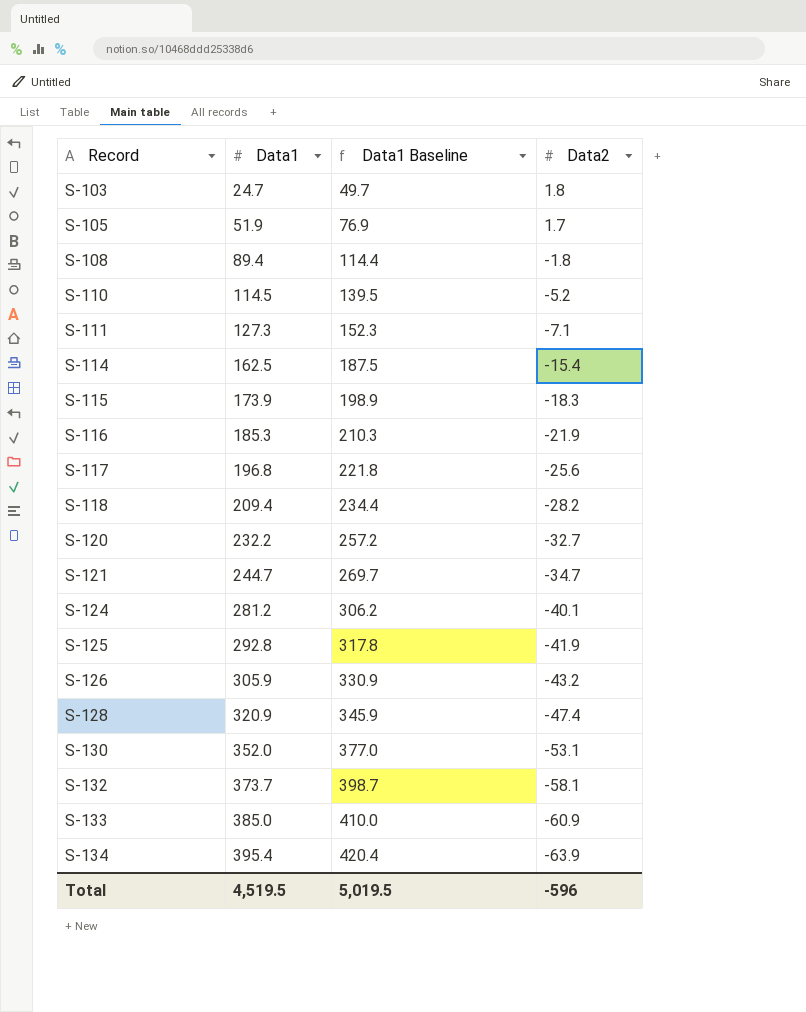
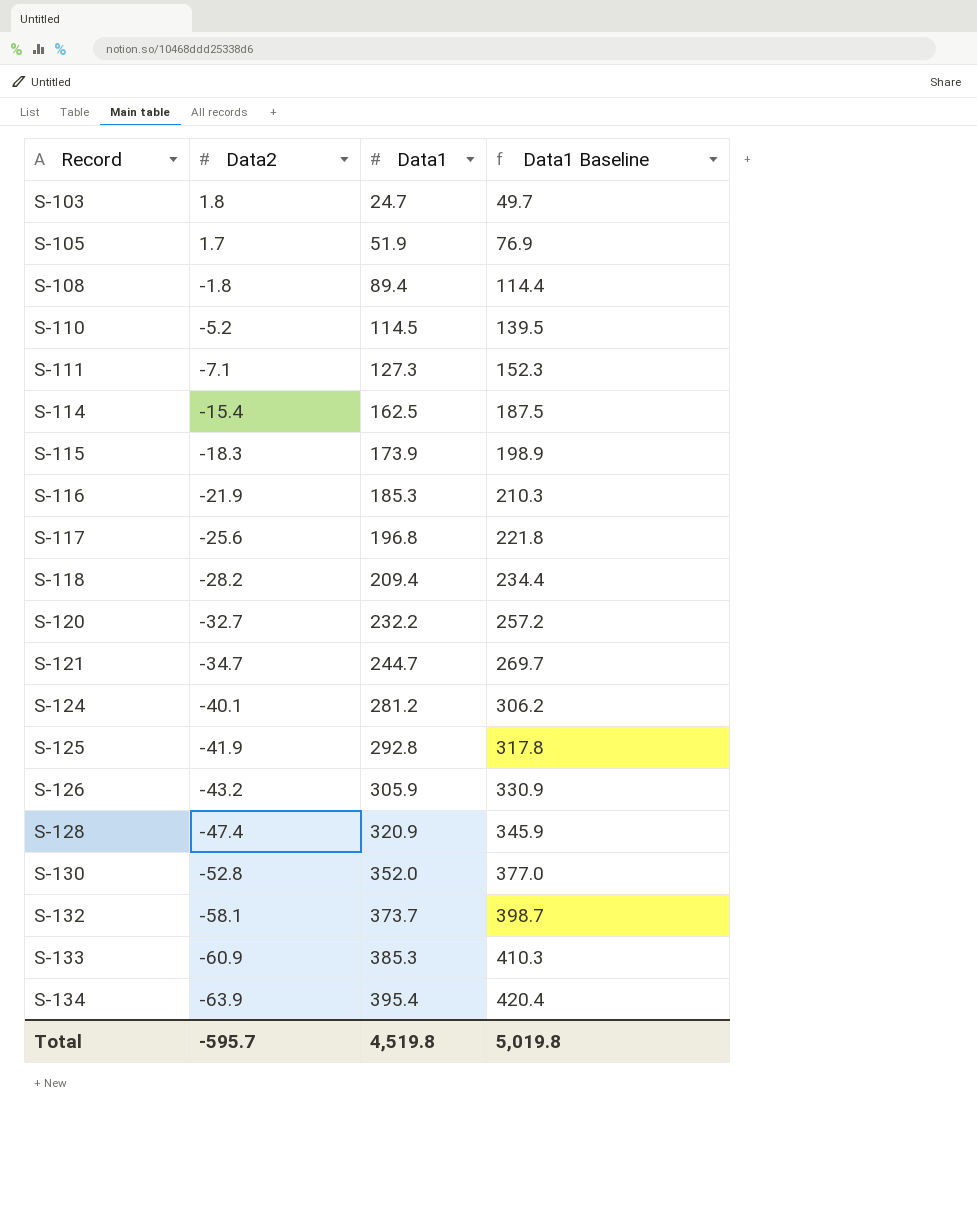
column Data2 | position: 4 -> 2
S-130 | Data2: -53.1 -> -52.8
S-133 | Data1: 385.0 -> 385.3
S-133 | Data1 Baseline: 410.0 -> 410.3
Total | Data2: -596 -> -595.7
Total | Data1: 4,519.5 -> 4,519.8
Total | Data1 Baseline: 5,019.5 -> 5,019.8

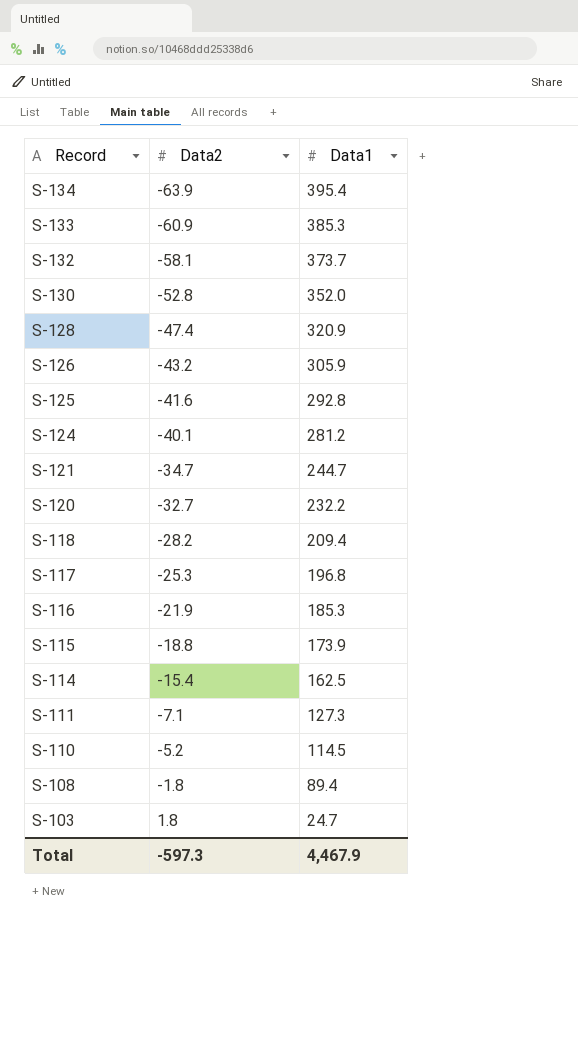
row order: Record ascending -> Record descending
column Data1 Baseline | formula: [Data1] + 25 -> none
row S-105: 1.7 | 51.9 | 76.9 -> none
S-125 | Data2: -41.9 -> -41.6
S-117 | Data2: -25.6 -> -25.3
S-115 | Data2: -18.3 -> -18.8
Total | Data2: -595.7 -> -597.3
Total | Data1: 4,519.8 -> 4,467.9

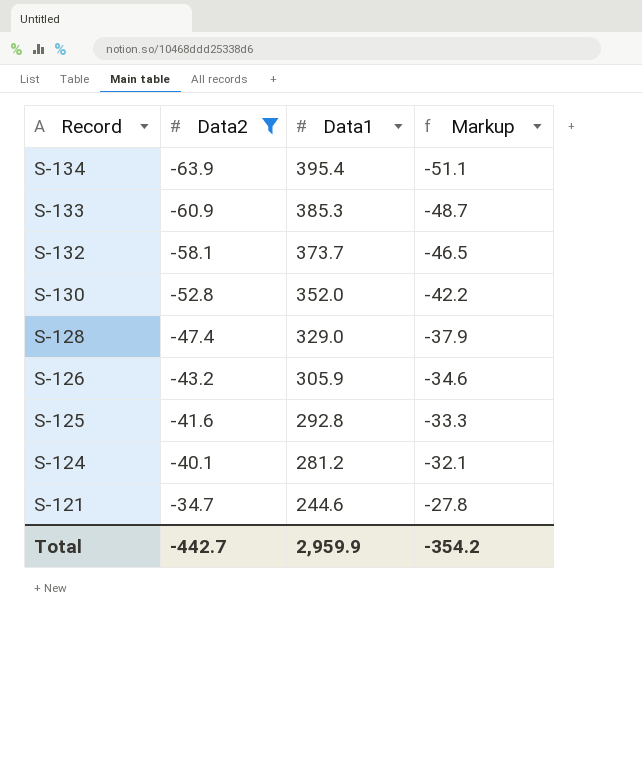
filter: none -> Data2 <= -34.7
column Markup | formula: none -> [Data2] * 0.8
S-128 | Data1: 320.9 -> 329.0
S-121 | Data1: 244.7 -> 244.6
Total | Data2: -597.3 -> -442.7
Total | Data1: 4,467.9 -> 2,959.9

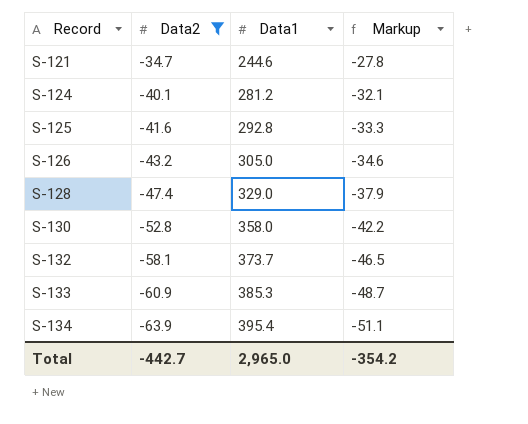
row order: Record descending -> Record ascending
S-126 | Data1: 305.9 -> 305.0
S-130 | Data1: 352.0 -> 358.0
Total | Data1: 2,959.9 -> 2,965.0

